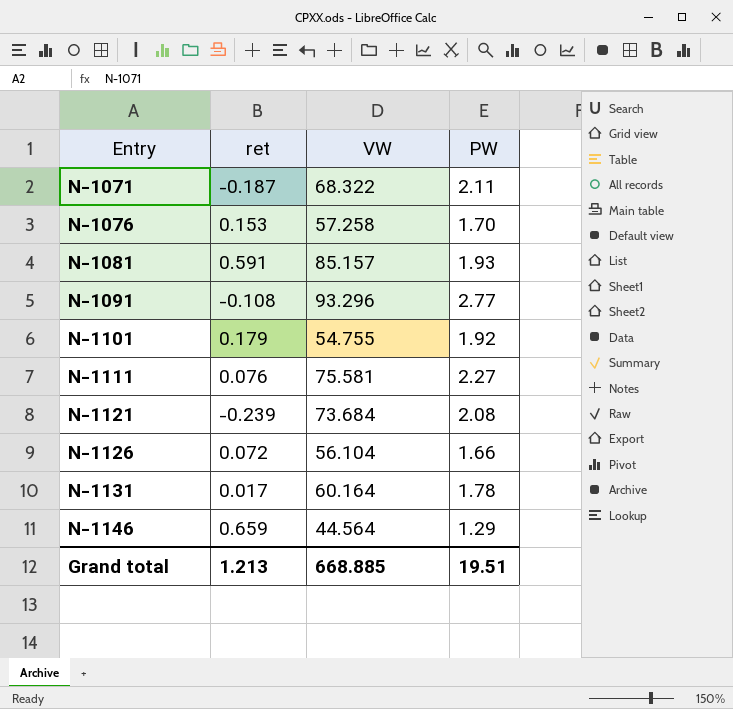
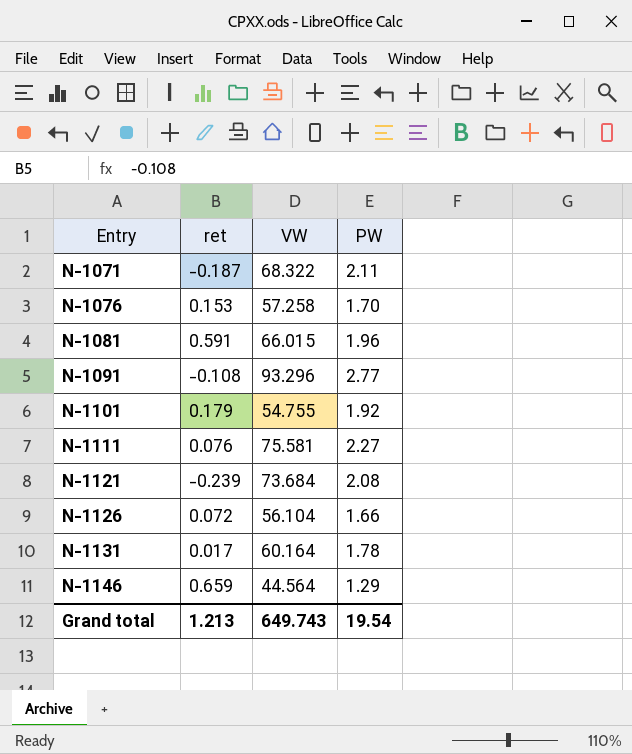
N-1081 | VW: 85.157 -> 66.015
N-1081 | PW: 1.93 -> 1.96
Grand total | VW: 668.885 -> 649.743
Grand total | PW: 19.51 -> 19.54

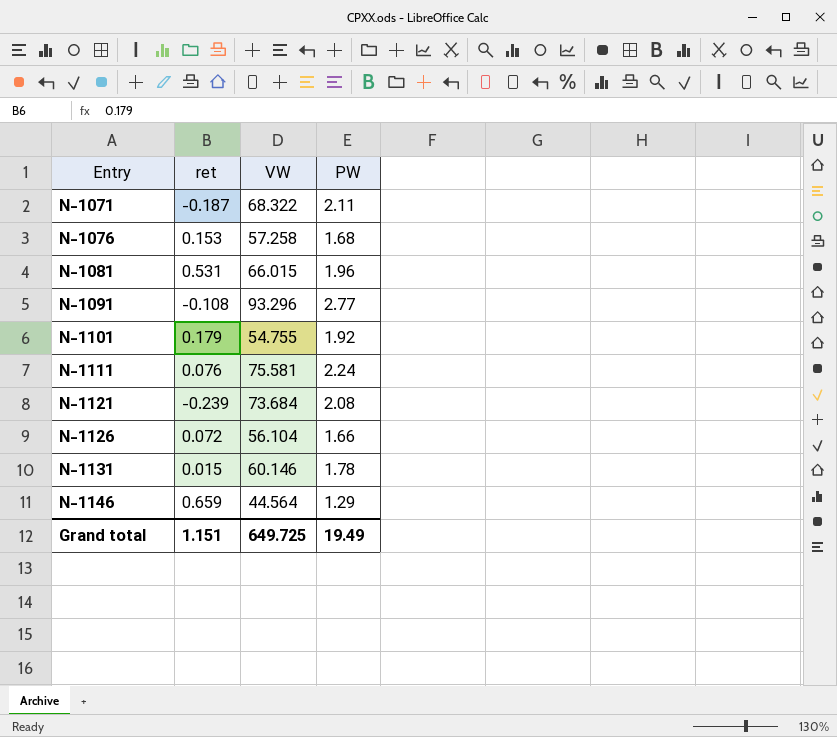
N-1076 | PW: 1.70 -> 1.68
N-1081 | ret: 0.591 -> 0.531
N-1111 | PW: 2.27 -> 2.24
N-1131 | ret: 0.017 -> 0.015
N-1131 | VW: 60.164 -> 60.146
Grand total | ret: 1.213 -> 1.151
Grand total | VW: 649.743 -> 649.725
Grand total | PW: 19.54 -> 19.49

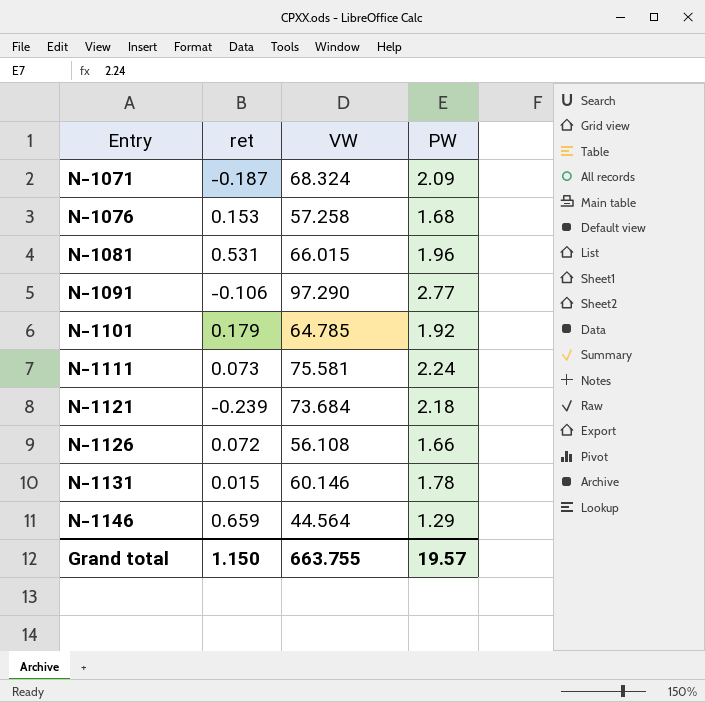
N-1071 | VW: 68.322 -> 68.324
N-1071 | PW: 2.11 -> 2.09
N-1091 | ret: -0.108 -> -0.106
N-1091 | VW: 93.296 -> 97.290
N-1101 | VW: 54.755 -> 64.785
N-1111 | ret: 0.076 -> 0.073
N-1121 | PW: 2.08 -> 2.18
N-1126 | VW: 56.104 -> 56.108
Grand total | ret: 1.151 -> 1.150
Grand total | VW: 649.725 -> 663.755
Grand total | PW: 19.49 -> 19.57

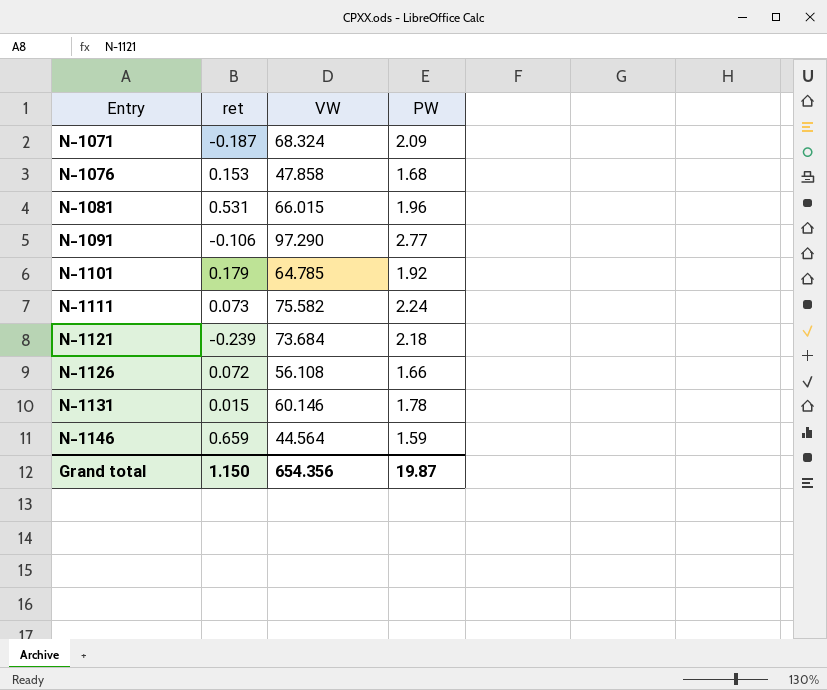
N-1076 | VW: 57.258 -> 47.858
N-1111 | VW: 75.581 -> 75.582
N-1146 | PW: 1.29 -> 1.59
Grand total | VW: 663.755 -> 654.356
Grand total | PW: 19.57 -> 19.87

